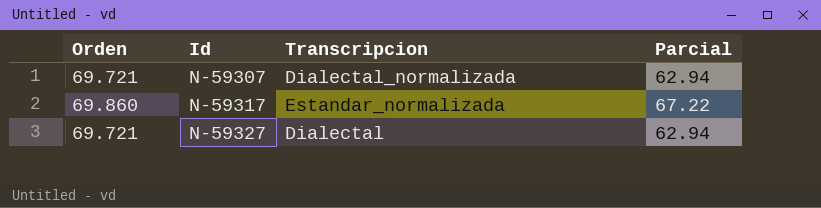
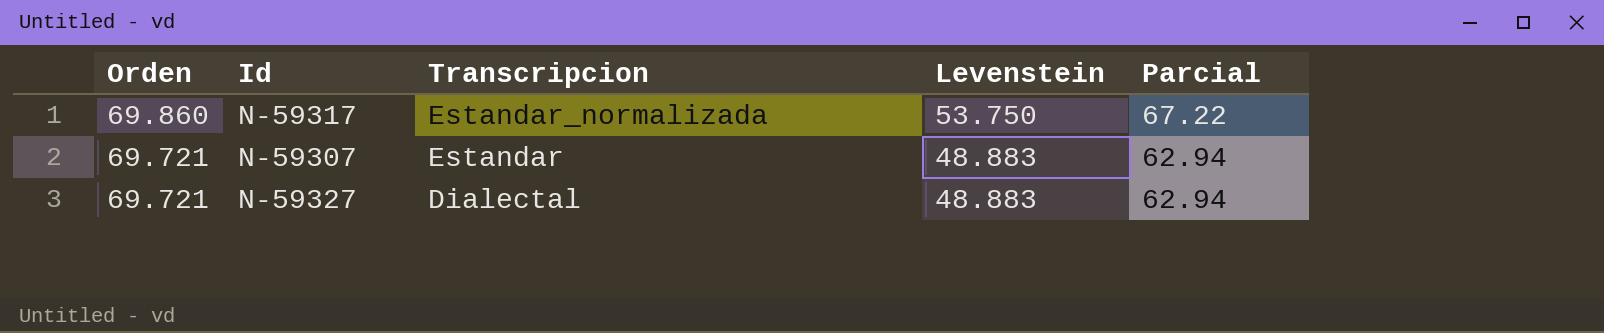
row order: Id ascending -> Orden descending
column Levenstein | position: none -> 4
N-59307 | Transcripcion: Dialectal_normalizada -> Estandar

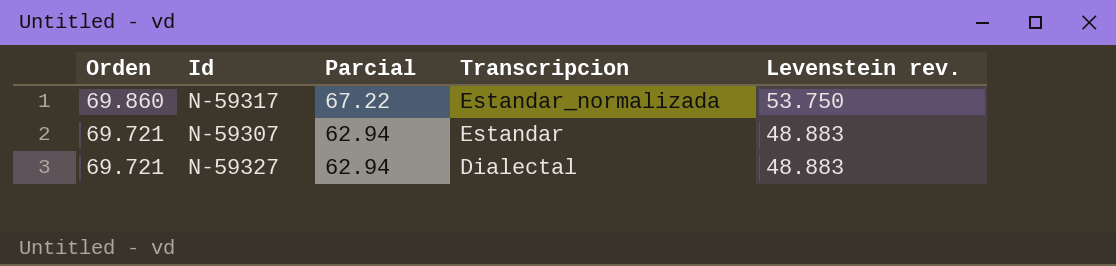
column Parcial | position: 5 -> 3
column name: Levenstein -> Levenstein rev.

